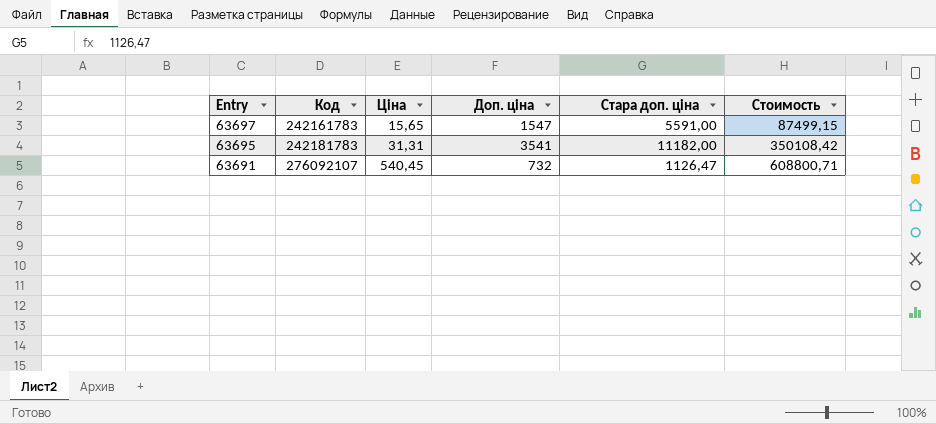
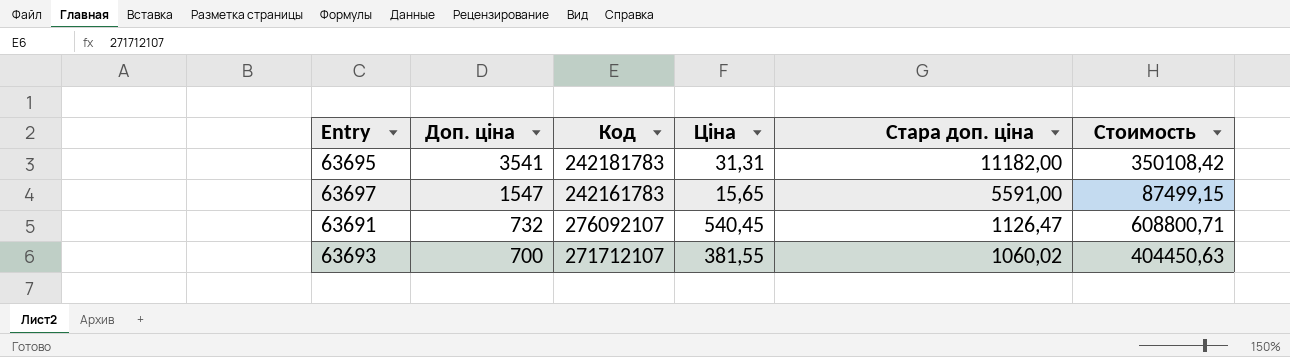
row order: Entry descending -> Доп. ціна descending
column Доп. ціна | position: 4 -> 2
row 63693: none -> 700 | 271712107 | 381,55 | 1060,02 | 404450,63

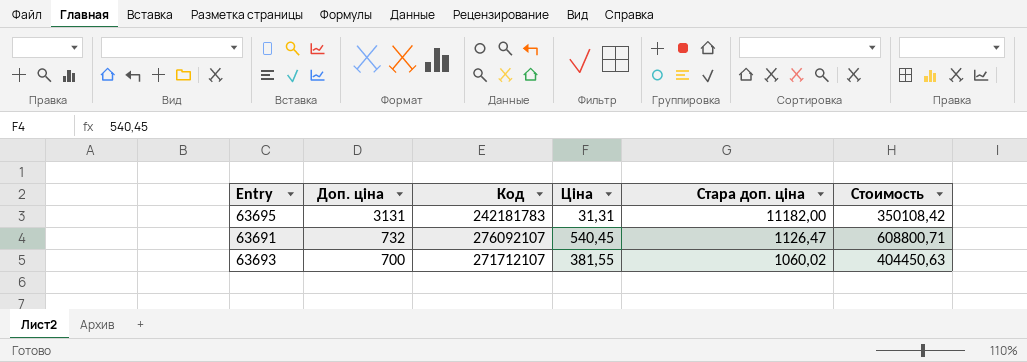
row 63697: 1547 | 242161783 | 15,65 | 5591,00 | 87499,15 -> none
63695 | Доп. ціна: 3541 -> 3131

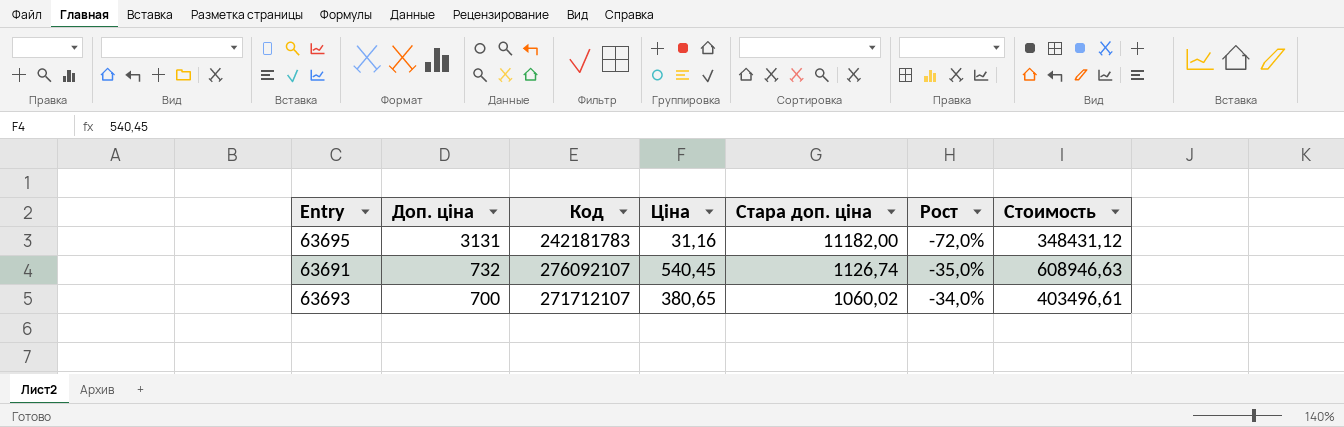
column Рост | formula: none -> ([Доп. ціна] - [Стара доп. ціна]) / [Стара доп. ціна]
63695 | Ціна: 31,31 -> 31,16
63695 | Стоимость: 350108,42 -> 348431,12
63691 | Стара доп. ціна: 1126,47 -> 1126,74
63691 | Стоимость: 608800,71 -> 608946,63
63693 | Ціна: 381,55 -> 380,65
63693 | Стоимость: 404450,63 -> 403496,61

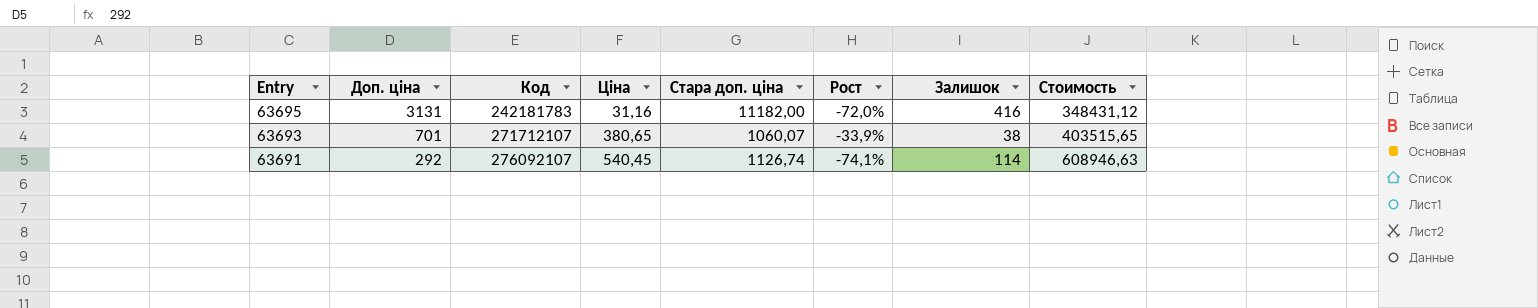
row order: Доп. ціна descending -> Entry descending
column Залишок | position: none -> 7
63693 | Доп. ціна: 700 -> 701
63693 | Стара доп. ціна: 1060,02 -> 1060,07
63693 | Рост: -34,0% -> -33,9%
63693 | Стоимость: 403496,61 -> 403515,65
63691 | Доп. ціна: 732 -> 292
63691 | Рост: -35,0% -> -74,1%

